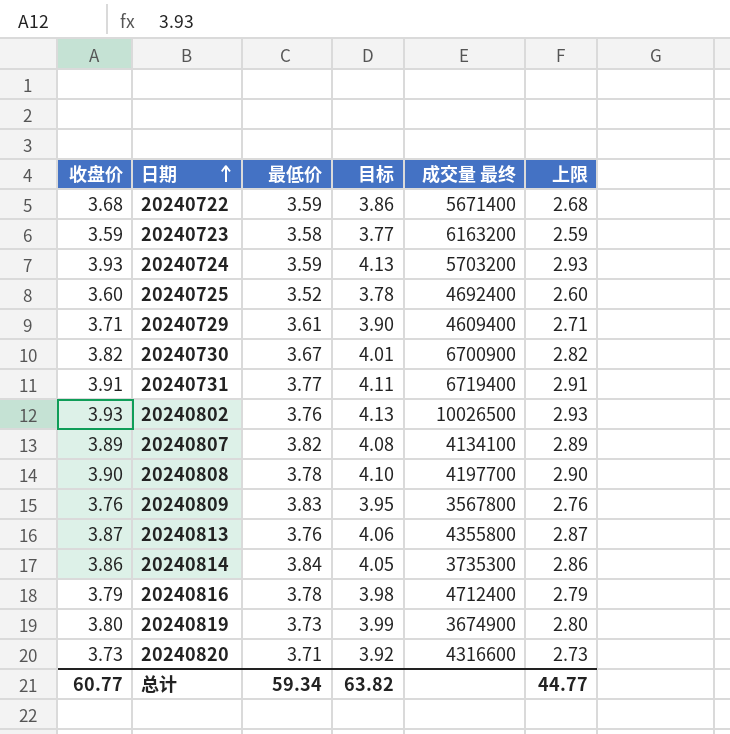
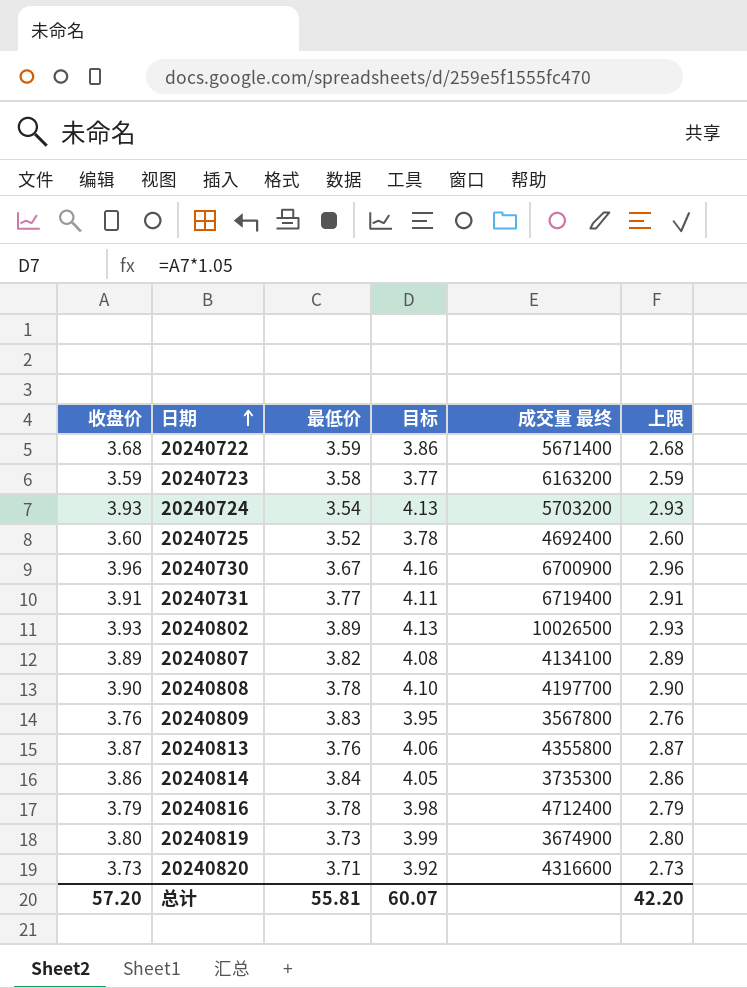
row 20240729: 3.71 | 3.61 | 3.90 | 4609400 | 2.71 -> none
20240724 | 最低价: 3.59 -> 3.54
20240730 | 收盘价: 3.82 -> 3.96
20240730 | 目标: 4.01 -> 4.16
20240730 | 上限: 2.82 -> 2.96
20240802 | 最低价: 3.76 -> 3.89
总计 | 收盘价: 60.77 -> 57.20
总计 | 最低价: 59.34 -> 55.81
总计 | 目标: 63.82 -> 60.07
总计 | 上限: 44.77 -> 42.20

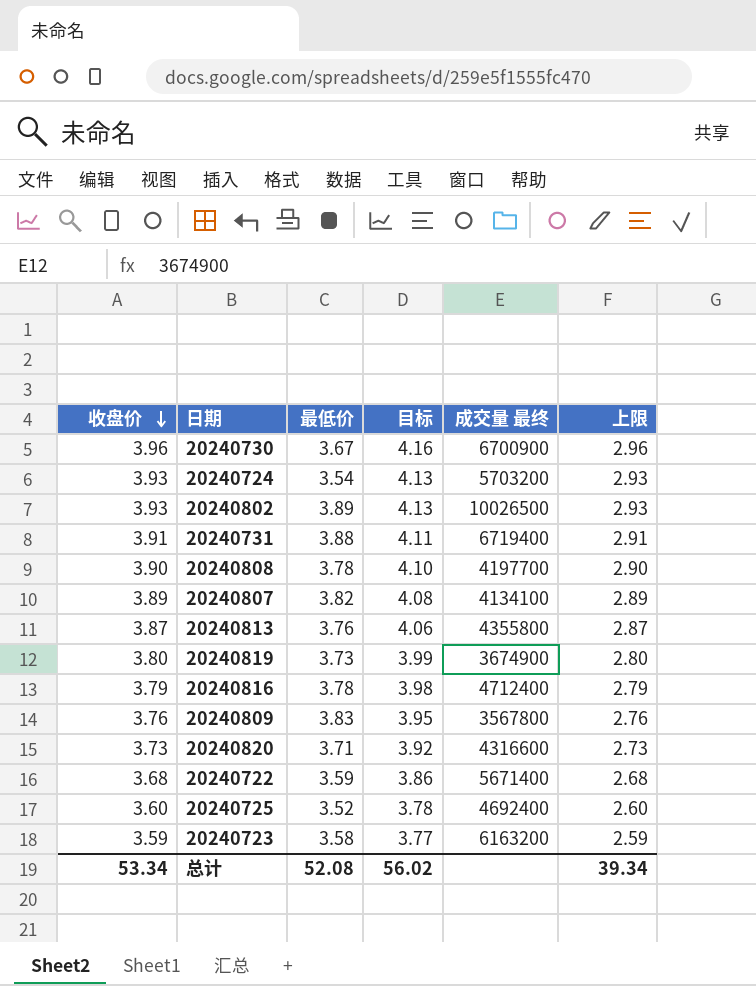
row order: 日期 ascending -> 收盘价 descending
row 20240814: 3.86 | 3.84 | 4.05 | 3735300 | 2.86 -> none
20240731 | 最低价: 3.77 -> 3.88
总计 | 收盘价: 57.20 -> 53.34
总计 | 最低价: 55.81 -> 52.08
总计 | 目标: 60.07 -> 56.02
总计 | 上限: 42.20 -> 39.34

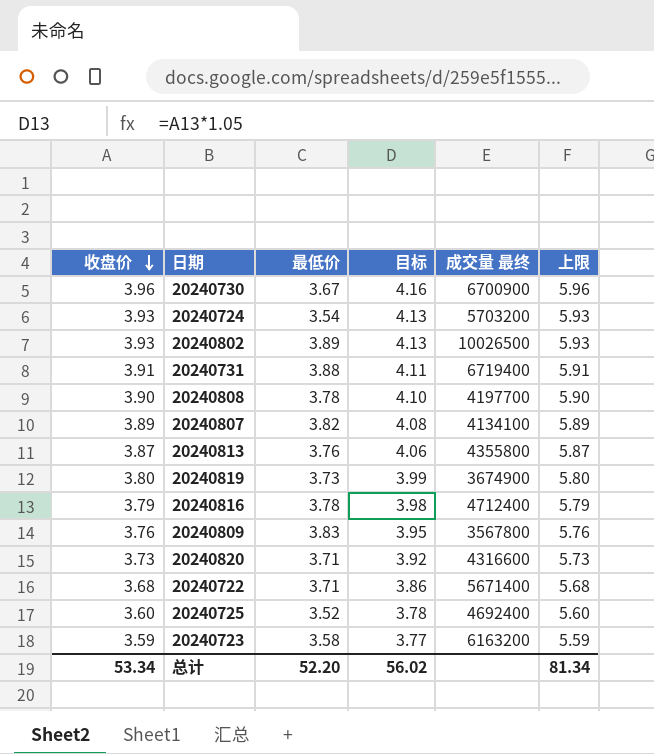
column 上限 | formula: [收盘价] - 1 -> [收盘价] + 2
20240722 | 最低价: 3.59 -> 3.71
总计 | 最低价: 52.08 -> 52.20
总计 | 上限: 39.34 -> 81.34

